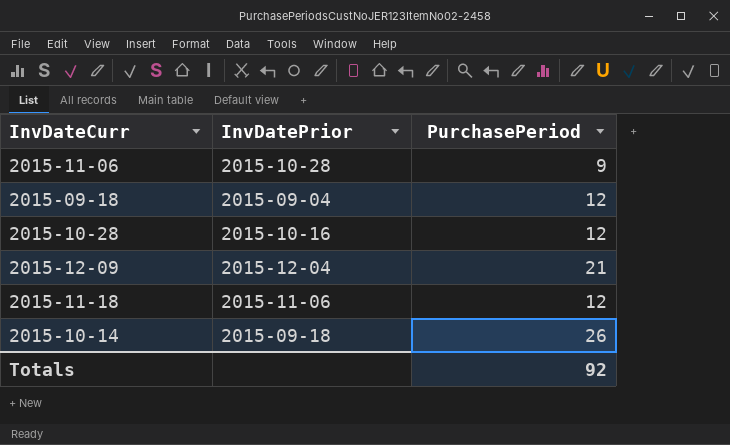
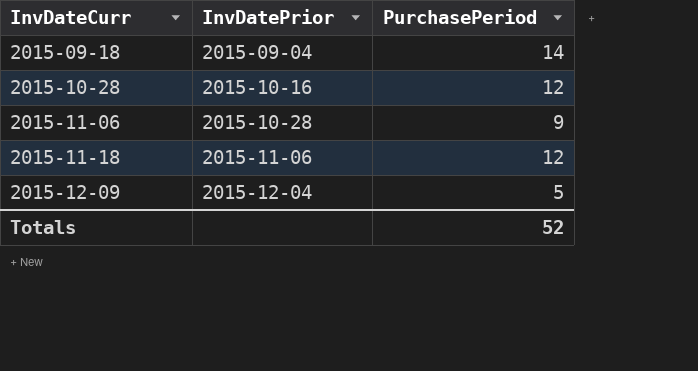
row order: none -> InvDateCurr ascending
row 2015-10-14: 2015-09-18 | 26 -> none
2015-09-18 | PurchasePeriod: 12 -> 14
2015-12-09 | PurchasePeriod: 21 -> 5
Totals | PurchasePeriod: 92 -> 52

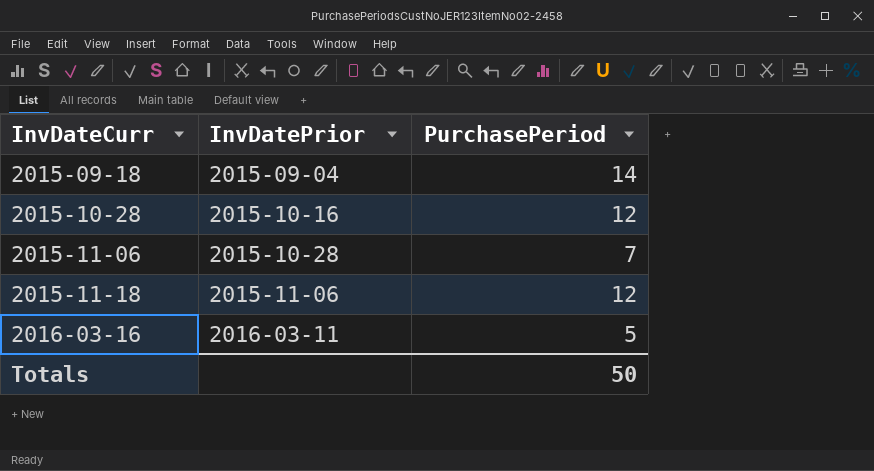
row 2015-12-09: 2015-12-04 | 5 -> none
2015-11-06 | PurchasePeriod: 9 -> 7
row 2016-03-16: none -> 2016-03-11 | 5
Totals | PurchasePeriod: 52 -> 50

